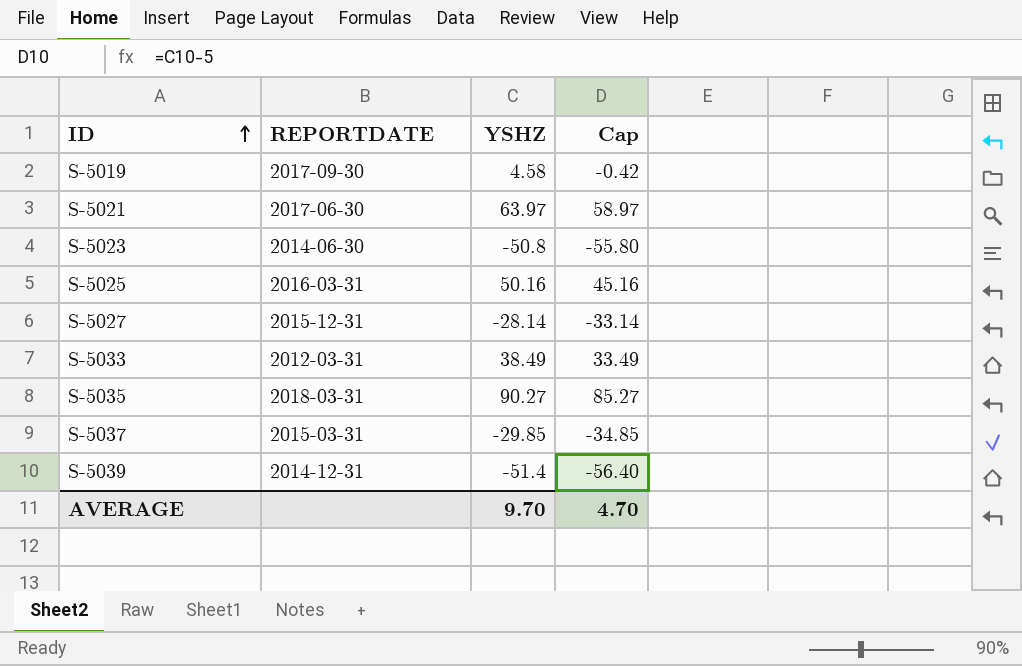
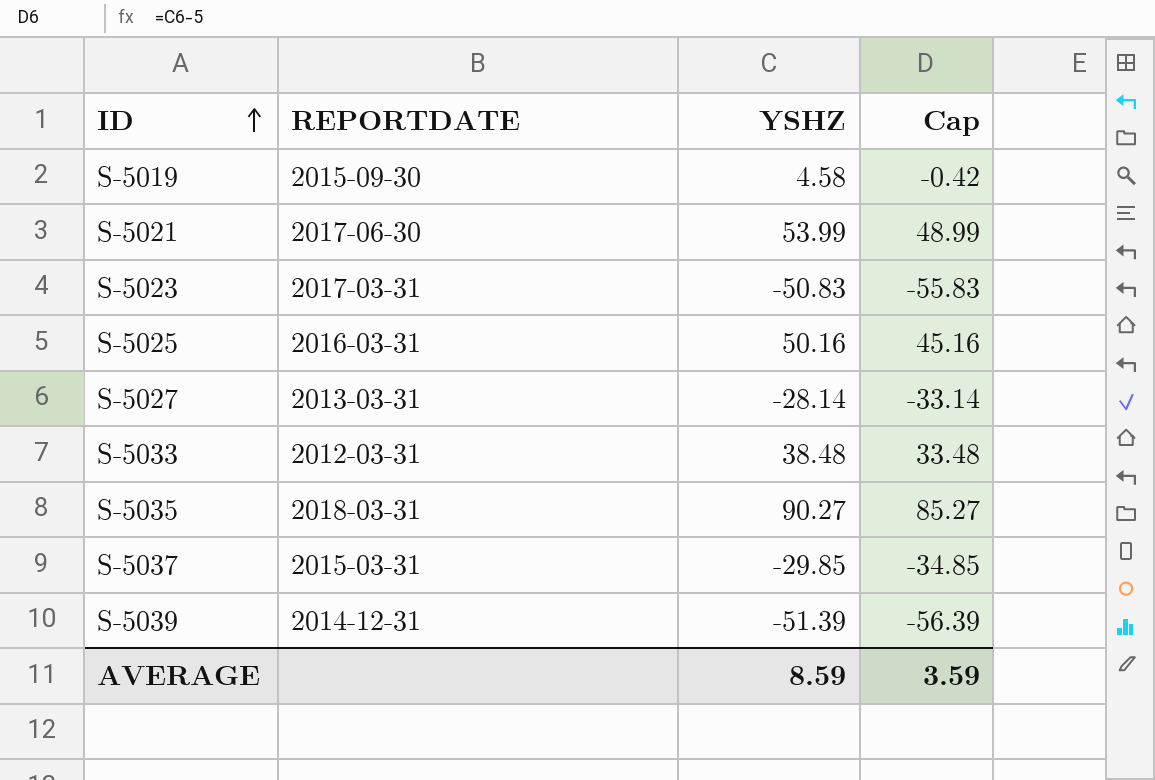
S-5019 | REPORTDATE: 2017-09-30 -> 2015-09-30
S-5021 | YSHZ: 63.97 -> 53.99
S-5021 | Cap: 58.97 -> 48.99
S-5023 | REPORTDATE: 2014-06-30 -> 2017-03-31
S-5023 | YSHZ: -50.8 -> -50.83
S-5023 | Cap: -55.80 -> -55.83
S-5027 | REPORTDATE: 2015-12-31 -> 2013-03-31
S-5033 | YSHZ: 38.49 -> 38.48
S-5033 | Cap: 33.49 -> 33.48
S-5039 | YSHZ: -51.4 -> -51.39
S-5039 | Cap: -56.40 -> -56.39
AVERAGE | YSHZ: 9.70 -> 8.59
AVERAGE | Cap: 4.70 -> 3.59

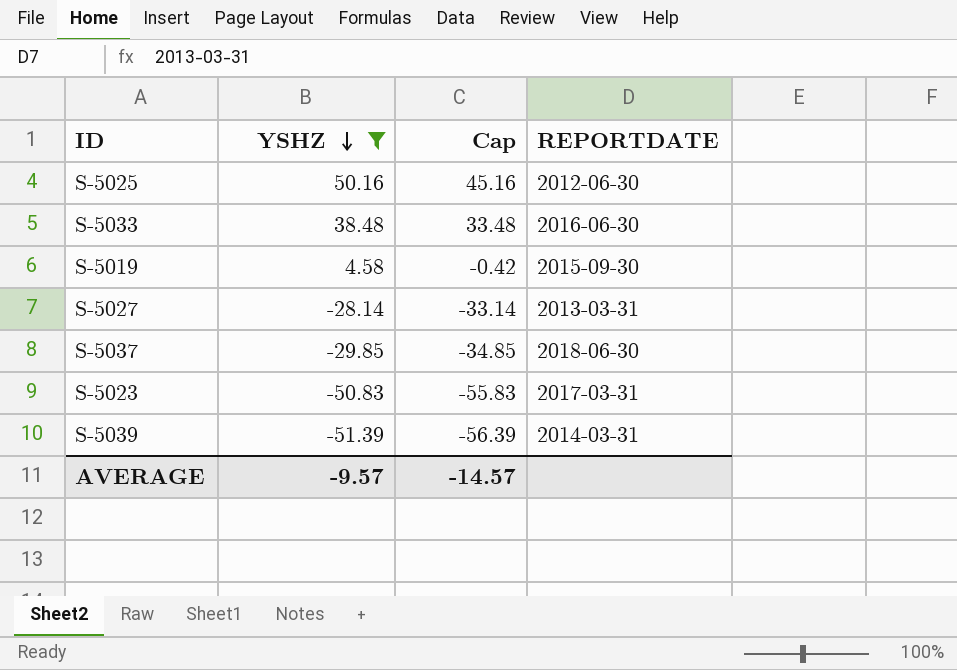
filter: none -> YSHZ <= 50.16
row order: ID ascending -> YSHZ descending
column REPORTDATE | position: 2 -> 4
S-5025 | REPORTDATE: 2016-03-31 -> 2012-06-30
S-5033 | REPORTDATE: 2012-03-31 -> 2016-06-30
S-5037 | REPORTDATE: 2015-03-31 -> 2018-06-30
S-5039 | REPORTDATE: 2014-12-31 -> 2014-03-31
AVERAGE | YSHZ: 8.59 -> -9.57
AVERAGE | Cap: 3.59 -> -14.57

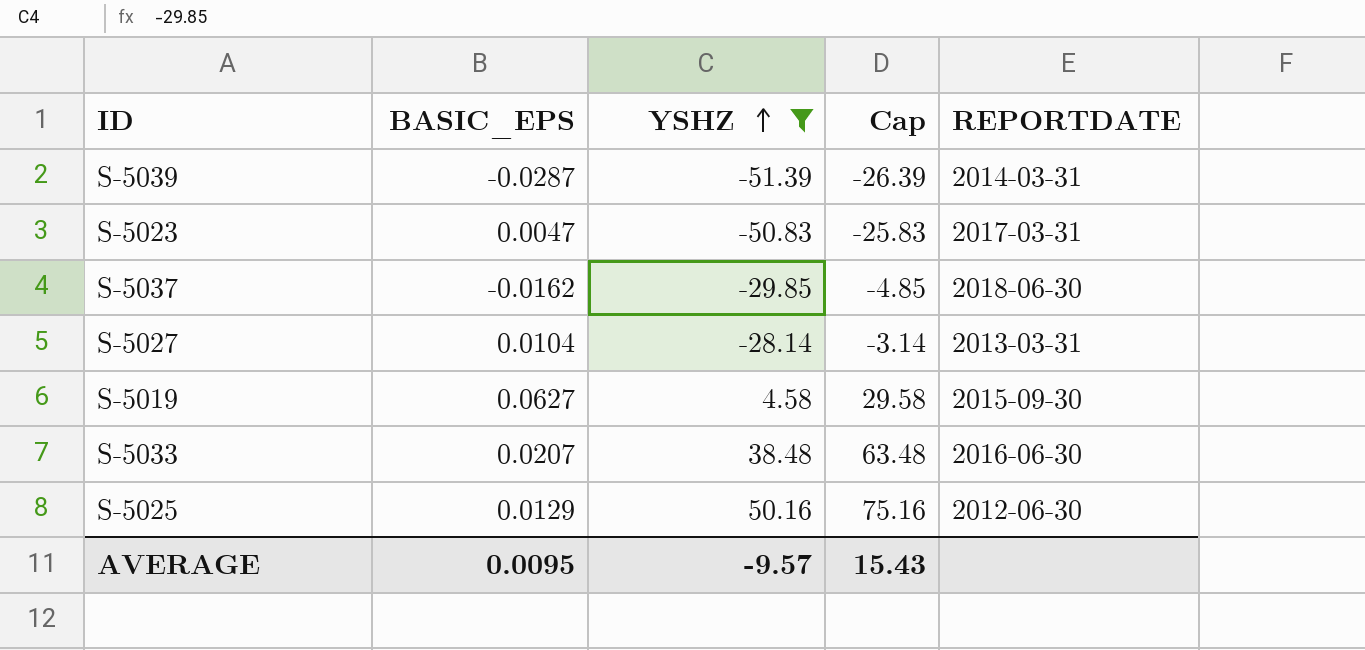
row order: YSHZ descending -> YSHZ ascending
column BASIC_EPS | position: none -> 2
column Cap | formula: [YSHZ] - 5 -> [YSHZ] + 25
AVERAGE | Cap: -14.57 -> 15.43

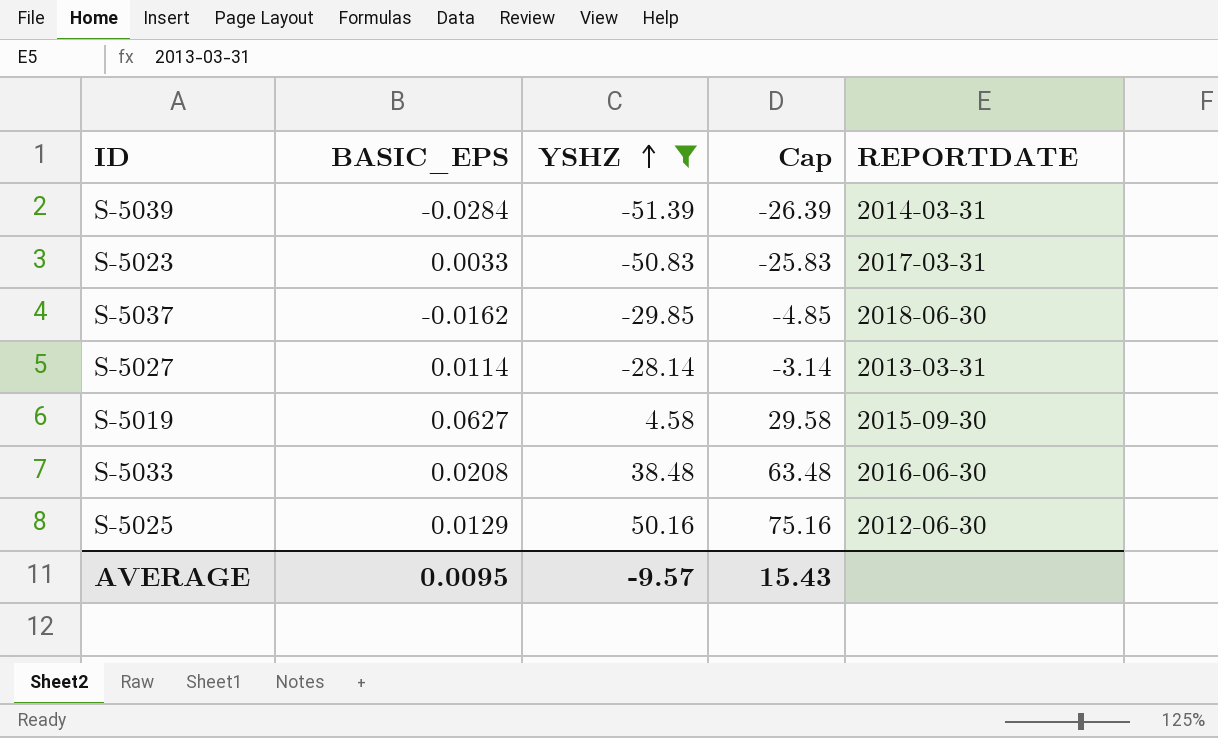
S-5039 | BASIC_EPS: -0.0287 -> -0.0284
S-5023 | BASIC_EPS: 0.0047 -> 0.0033
S-5027 | BASIC_EPS: 0.0104 -> 0.0114
S-5033 | BASIC_EPS: 0.0207 -> 0.0208

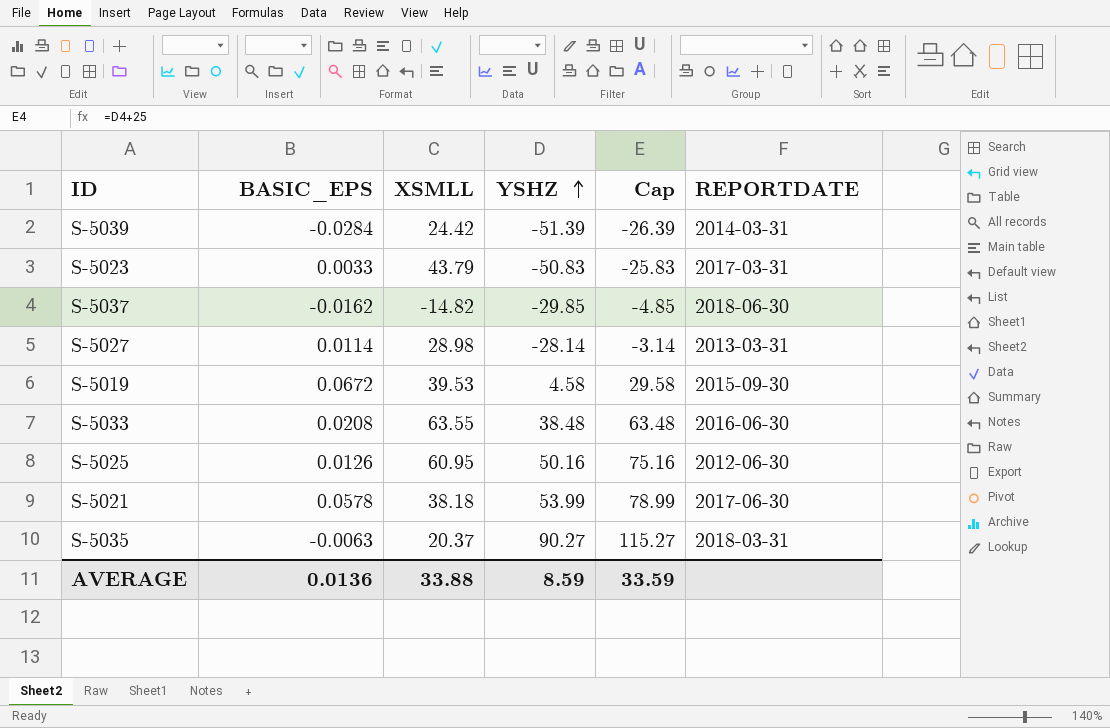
filter: YSHZ <= 50.16 -> none
column XSMLL | position: none -> 3
S-5019 | BASIC_EPS: 0.0627 -> 0.0672
S-5025 | BASIC_EPS: 0.0129 -> 0.0126
AVERAGE | BASIC_EPS: 0.0095 -> 0.0136
AVERAGE | YSHZ: -9.57 -> 8.59
AVERAGE | Cap: 15.43 -> 33.59

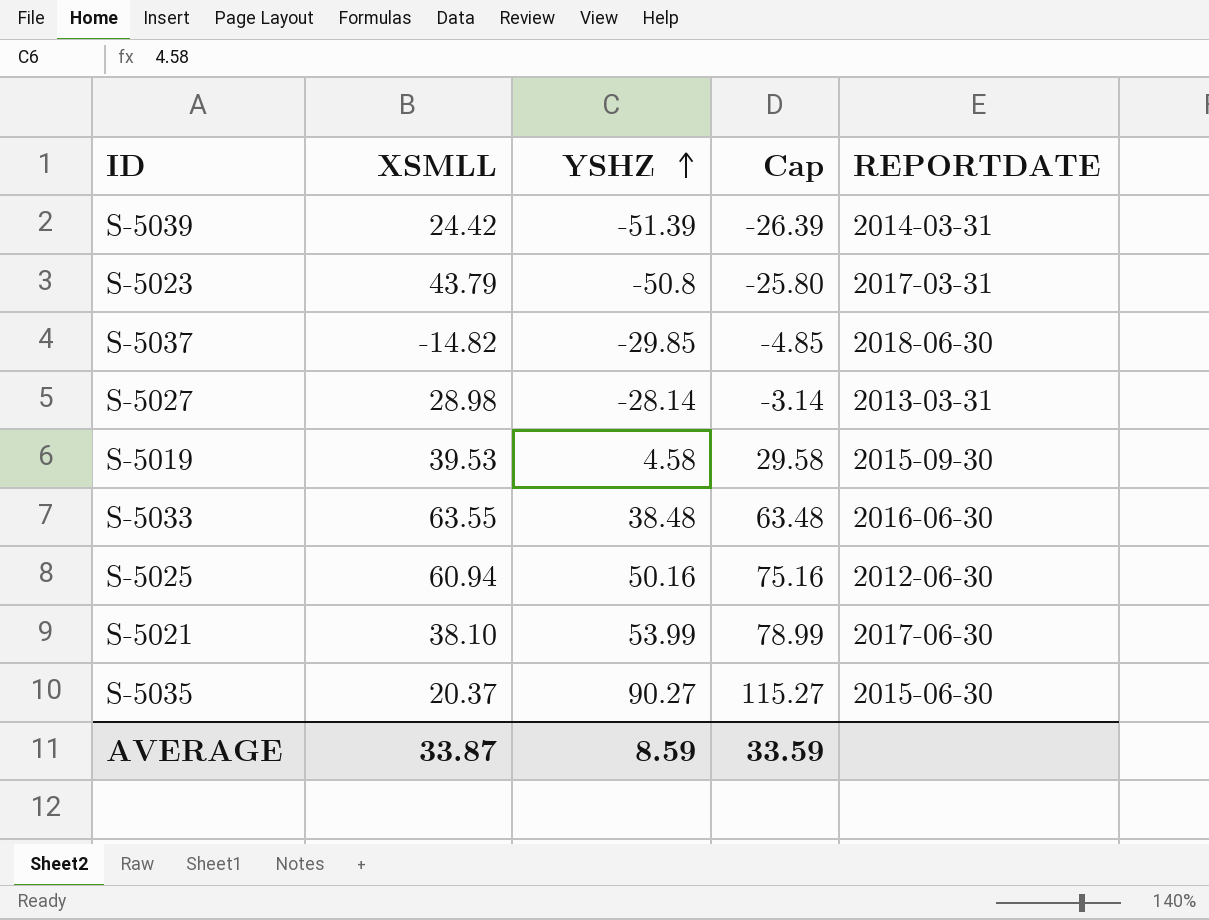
column BASIC_EPS | position: 2 -> none
S-5023 | YSHZ: -50.83 -> -50.8
S-5023 | Cap: -25.83 -> -25.80
S-5025 | XSMLL: 60.95 -> 60.94
S-5021 | XSMLL: 38.18 -> 38.10
S-5035 | REPORTDATE: 2018-03-31 -> 2015-06-30
AVERAGE | XSMLL: 33.88 -> 33.87

